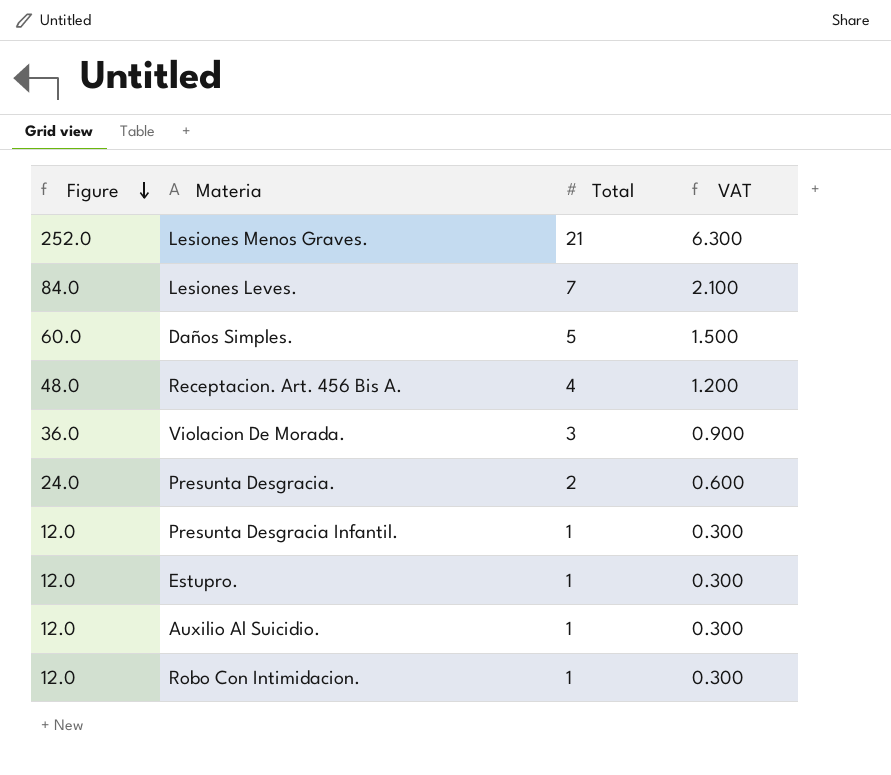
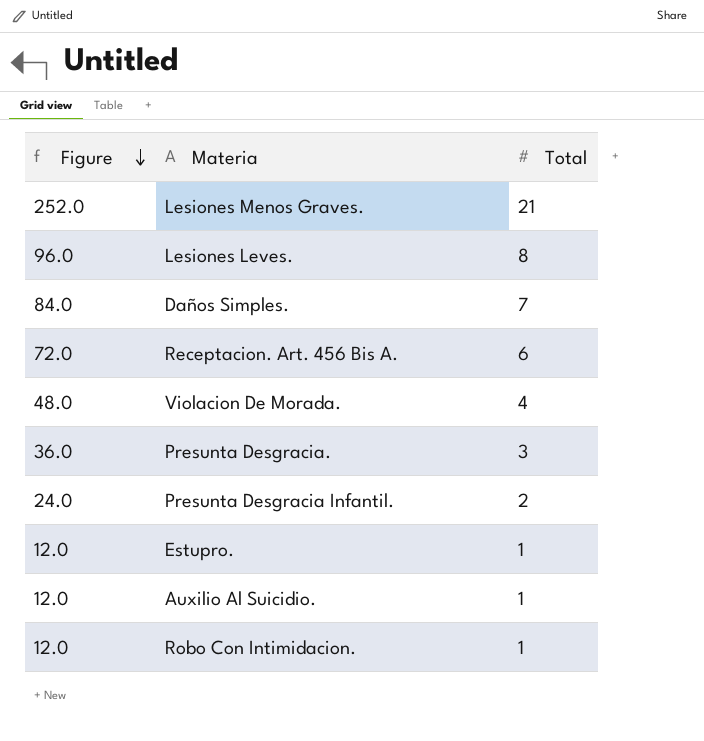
column VAT | formula: [Total] * 0.3 -> none
Lesiones Leves. | Figure: 84.0 -> 96.0
Lesiones Leves. | Total: 7 -> 8
Daños Simples. | Figure: 60.0 -> 84.0
Daños Simples. | Total: 5 -> 7
Receptacion. Art. 456 Bis A. | Figure: 48.0 -> 72.0
Receptacion. Art. 456 Bis A. | Total: 4 -> 6
Violacion De Morada. | Figure: 36.0 -> 48.0
Violacion De Morada. | Total: 3 -> 4
Presunta Desgracia. | Figure: 24.0 -> 36.0
Presunta Desgracia. | Total: 2 -> 3
Presunta Desgracia Infantil. | Figure: 12.0 -> 24.0
Presunta Desgracia Infantil. | Total: 1 -> 2

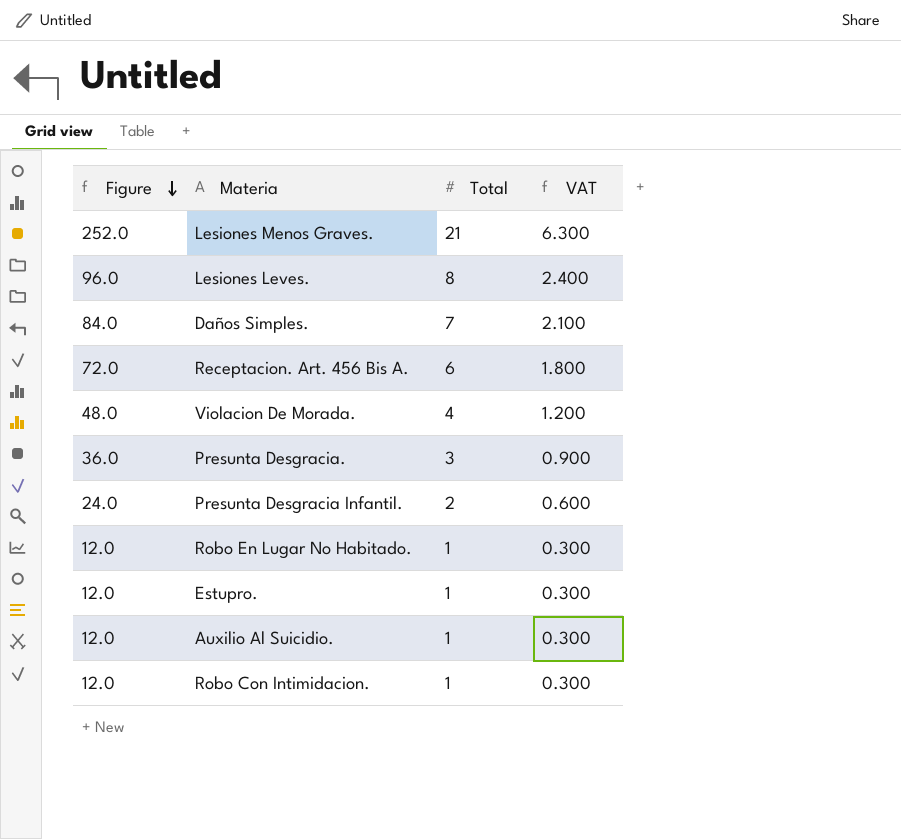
column VAT | formula: none -> [Total] * 0.3
row Robo En Lugar No Habitado.: none -> 12.0 | 1 | 0.300

